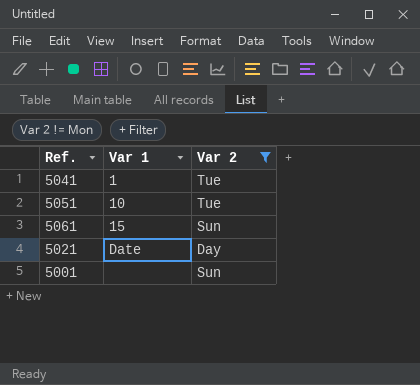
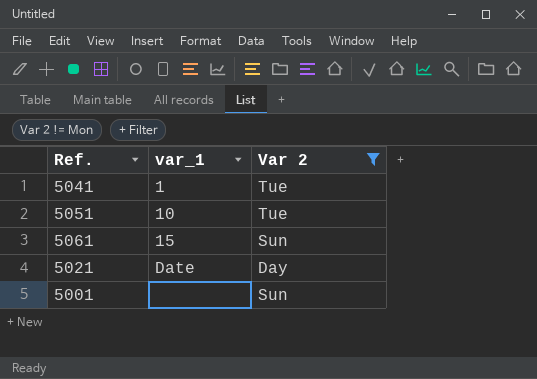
column name: Var 1 -> var_1

